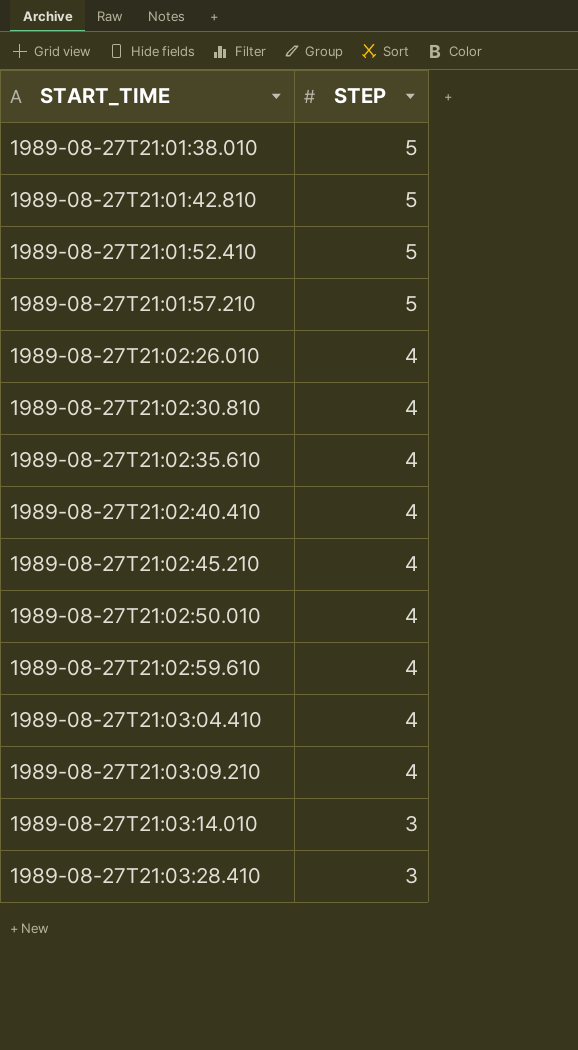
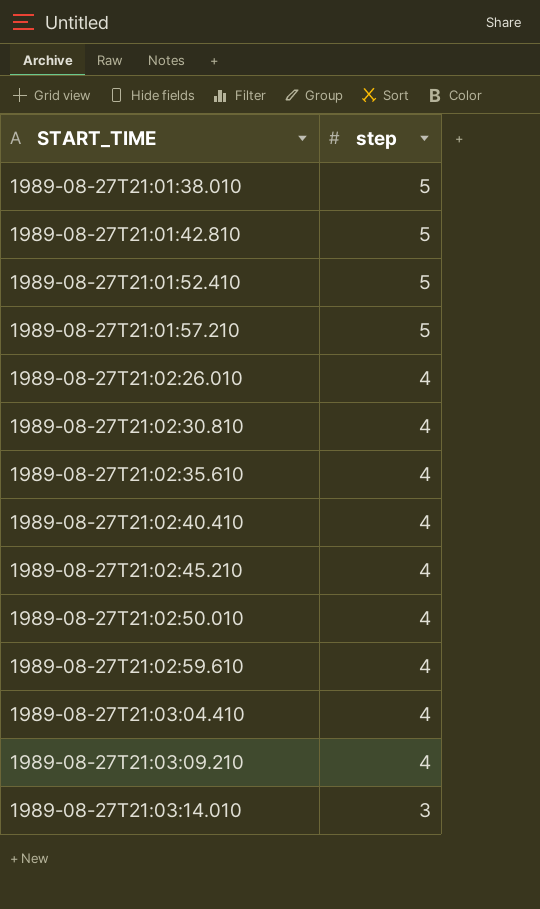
column name: STEP -> step
row 1989-08-27T21:03:28.410: 3 -> none

